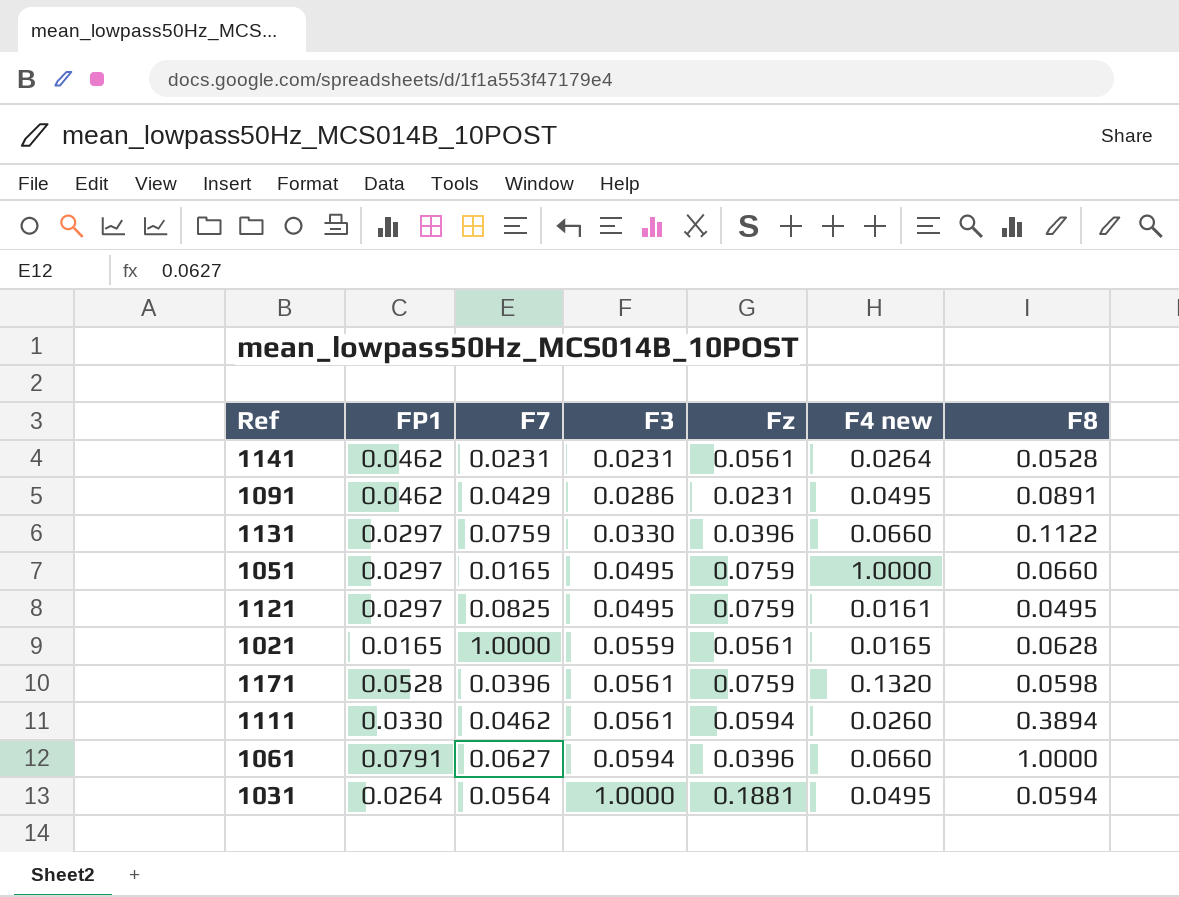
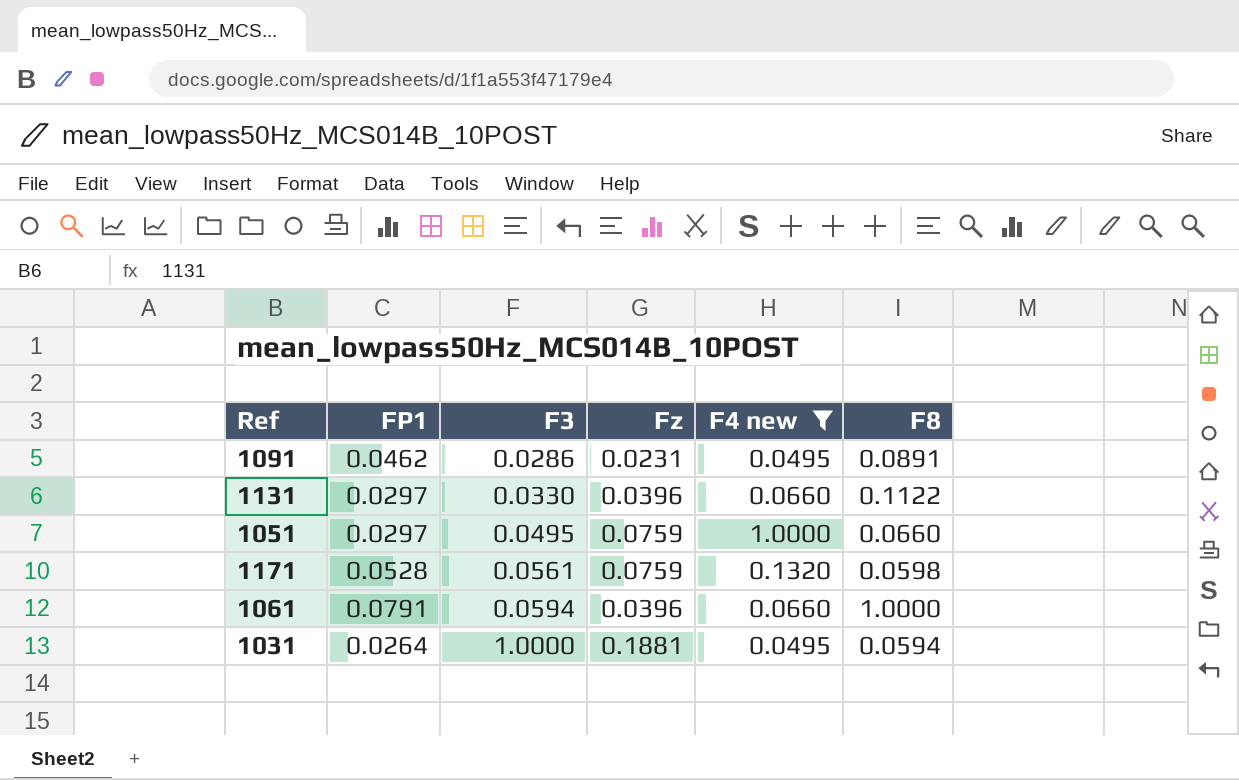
filter: none -> F4 new >= 0.0495
column F7 | position: 3 -> none

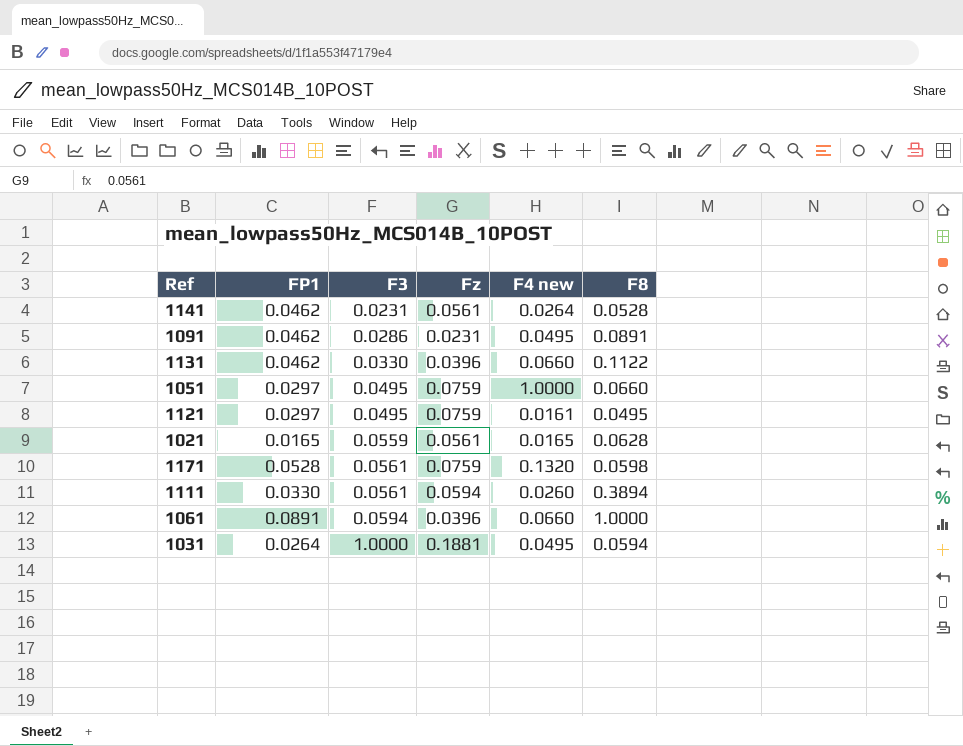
filter: F4 new >= 0.0495 -> none
1131 | FP1: 0.0297 -> 0.0462
1061 | FP1: 0.0791 -> 0.0891

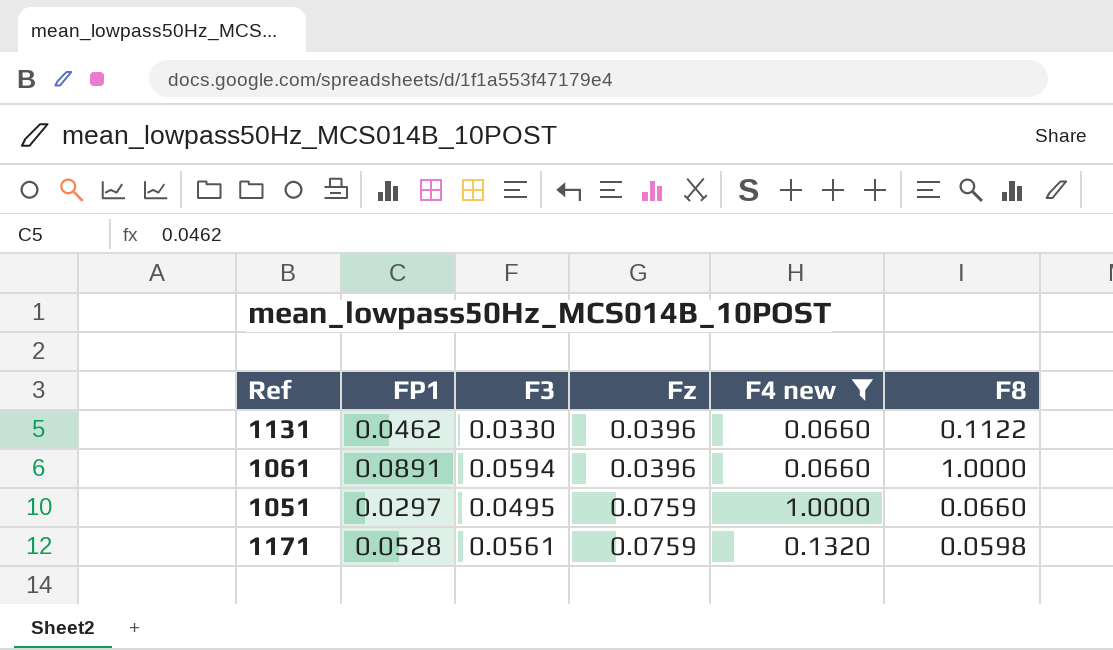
filter: none -> F4 new >= 0.0660
row order: F3 ascending -> Fz ascending

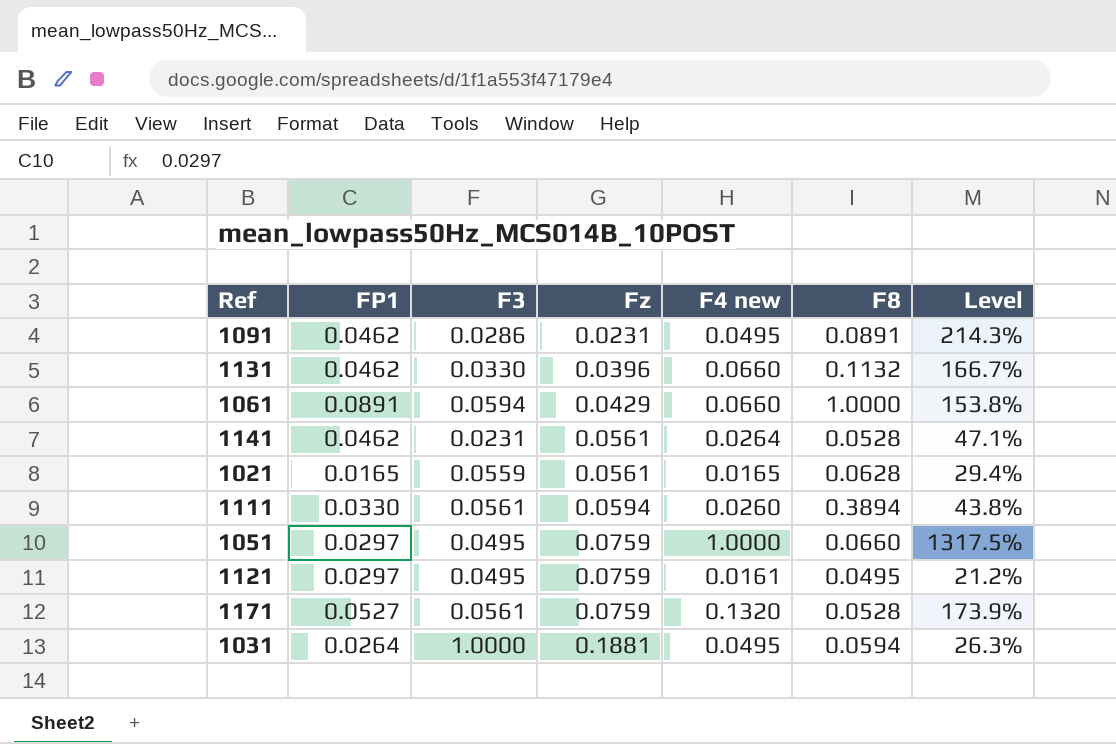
filter: F4 new >= 0.0660 -> none
column Level | formula: none -> [F4 new] / [Fz]
1131 | F8: 0.1122 -> 0.1132
1061 | Fz: 0.0396 -> 0.0429
1171 | FP1: 0.0528 -> 0.0527
1171 | F8: 0.0598 -> 0.0528

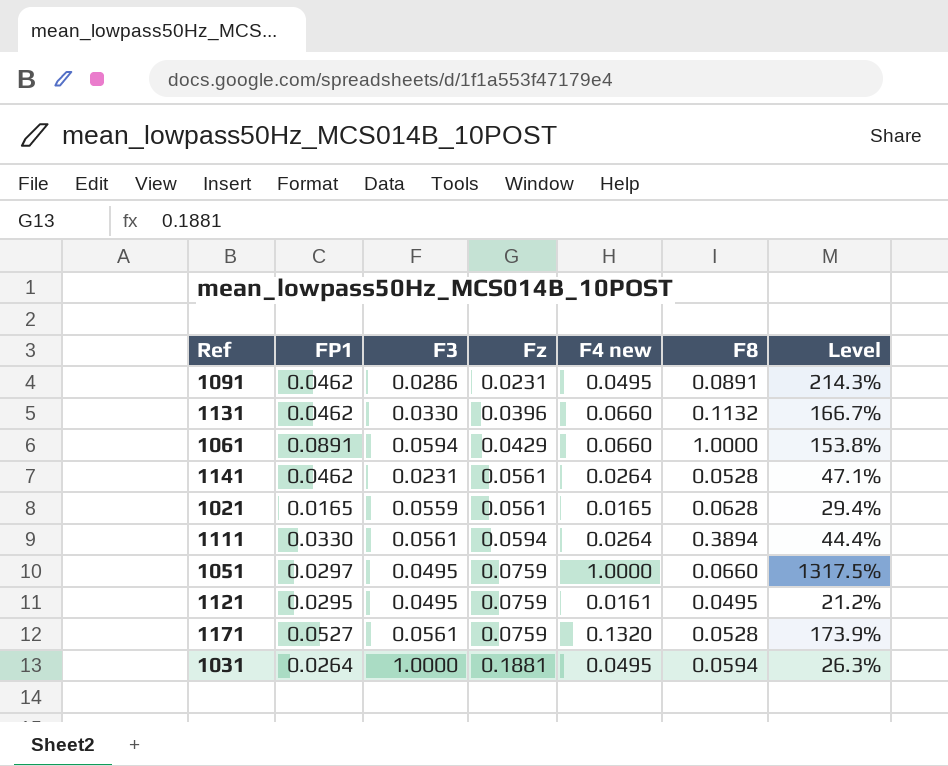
1111 | F4 new: 0.0260 -> 0.0264
1111 | Level: 43.8% -> 44.4%
1121 | FP1: 0.0297 -> 0.0295

